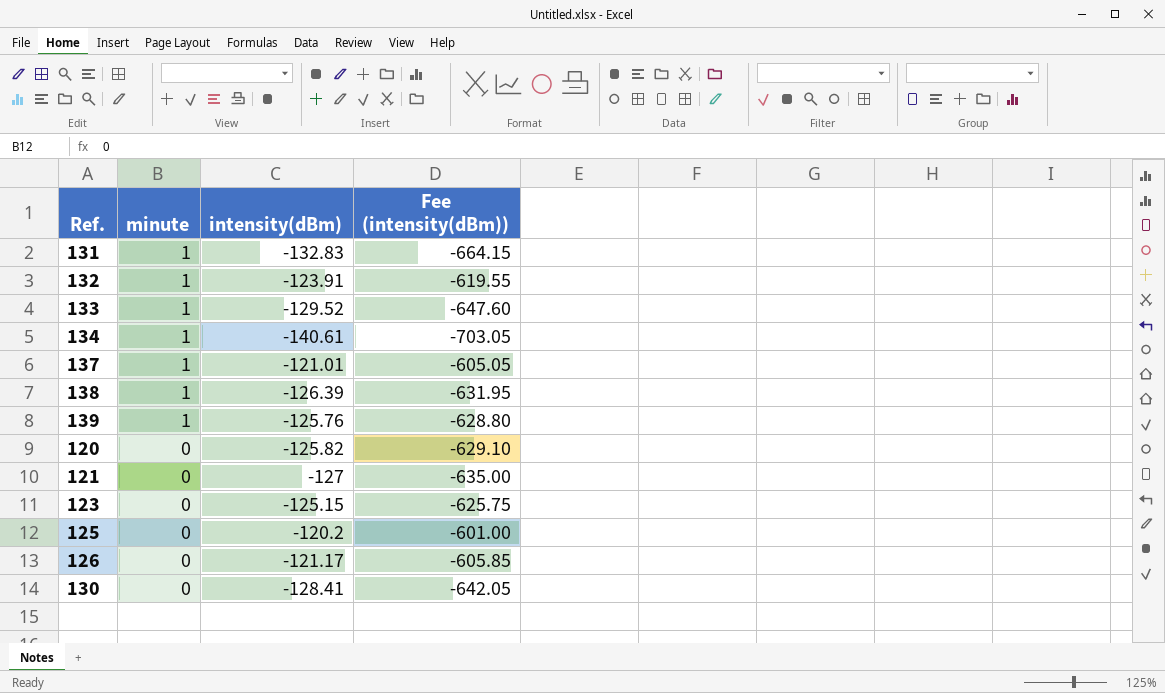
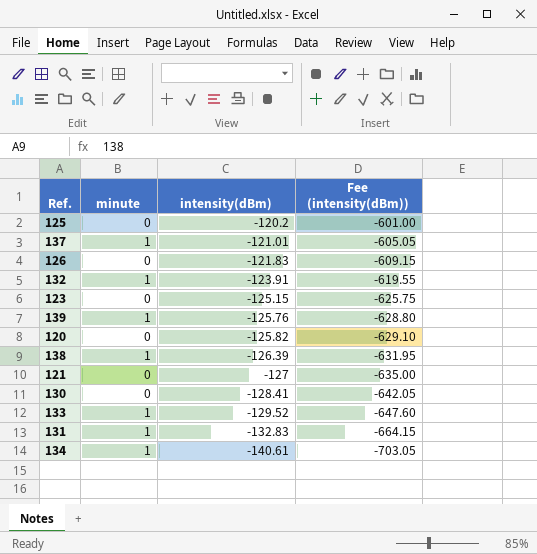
row order: minute descending -> intensity(dBm) descending
126 | intensity(dBm): -121.17 -> -121.83
126 | Fee (intensity(dBm)): -605.85 -> -609.15

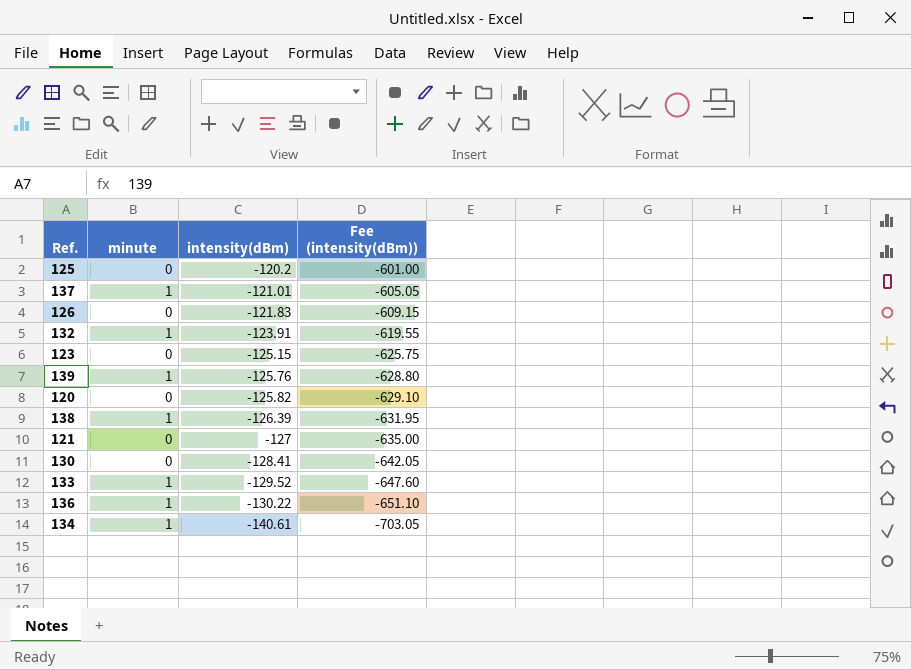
row 131: 1 | -132.83 | -664.15 -> none
row 136: none -> 1 | -130.22 | -651.10

